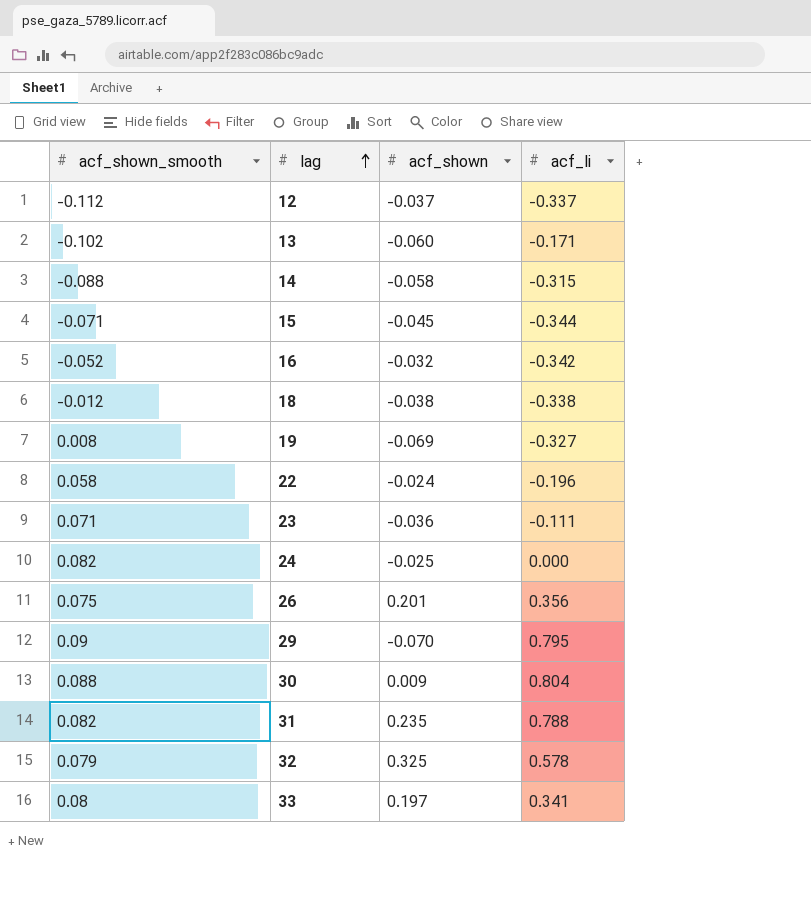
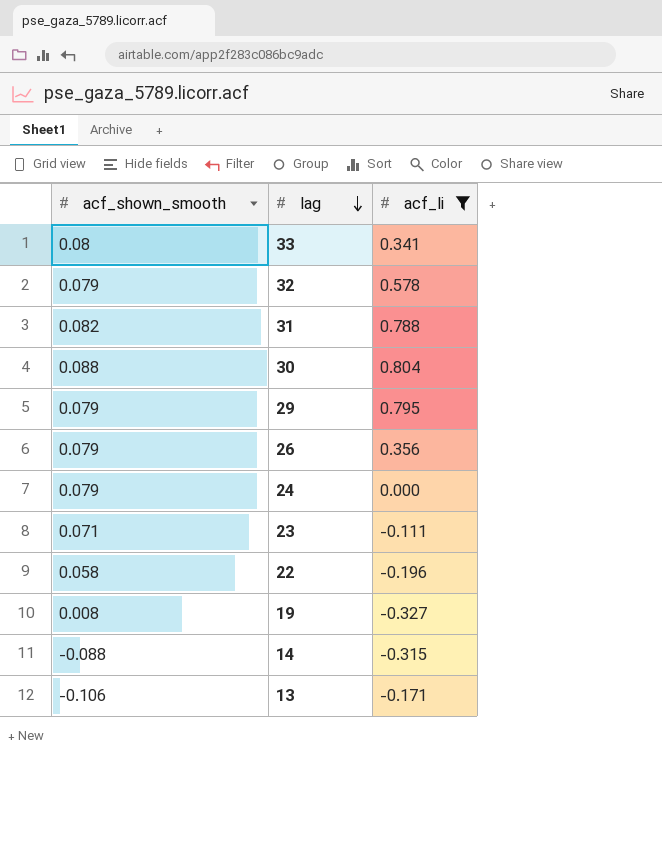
filter: none -> acf_li >= -0.327
row order: lag ascending -> lag descending
column acf_shown | position: 3 -> none
29 | acf_shown_smooth: 0.09 -> 0.079
26 | acf_shown_smooth: 0.075 -> 0.079
24 | acf_shown_smooth: 0.082 -> 0.079
13 | acf_shown_smooth: -0.102 -> -0.106

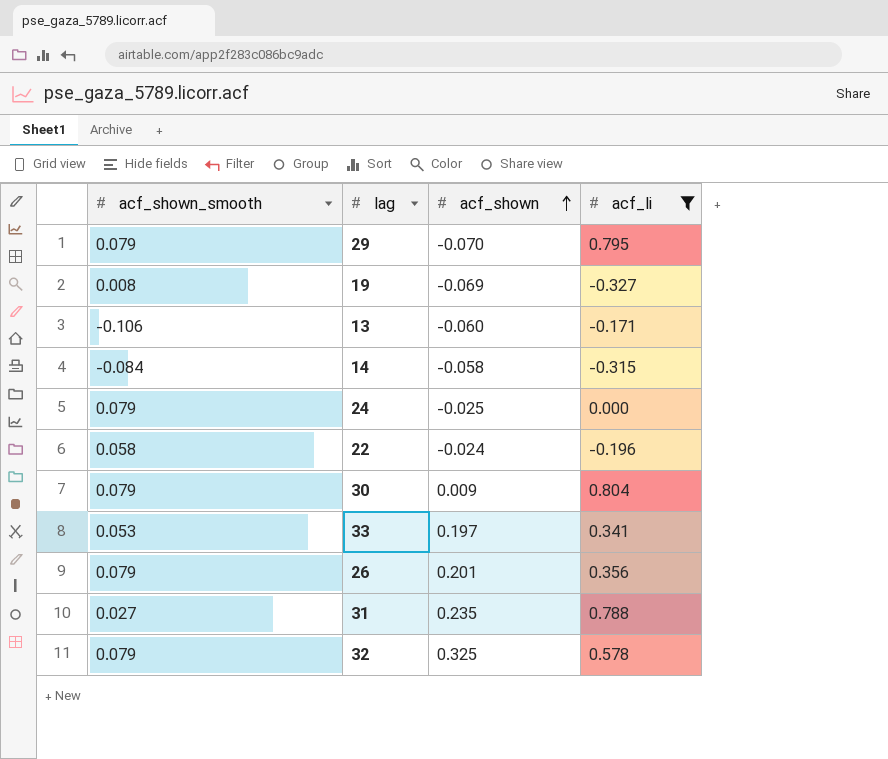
row order: lag descending -> acf_shown ascending
column acf_shown | position: none -> 3
row 23: 0.071 | -0.111 -> none
14 | acf_shown_smooth: -0.088 -> -0.084
30 | acf_shown_smooth: 0.088 -> 0.079
33 | acf_shown_smooth: 0.08 -> 0.053
31 | acf_shown_smooth: 0.082 -> 0.027

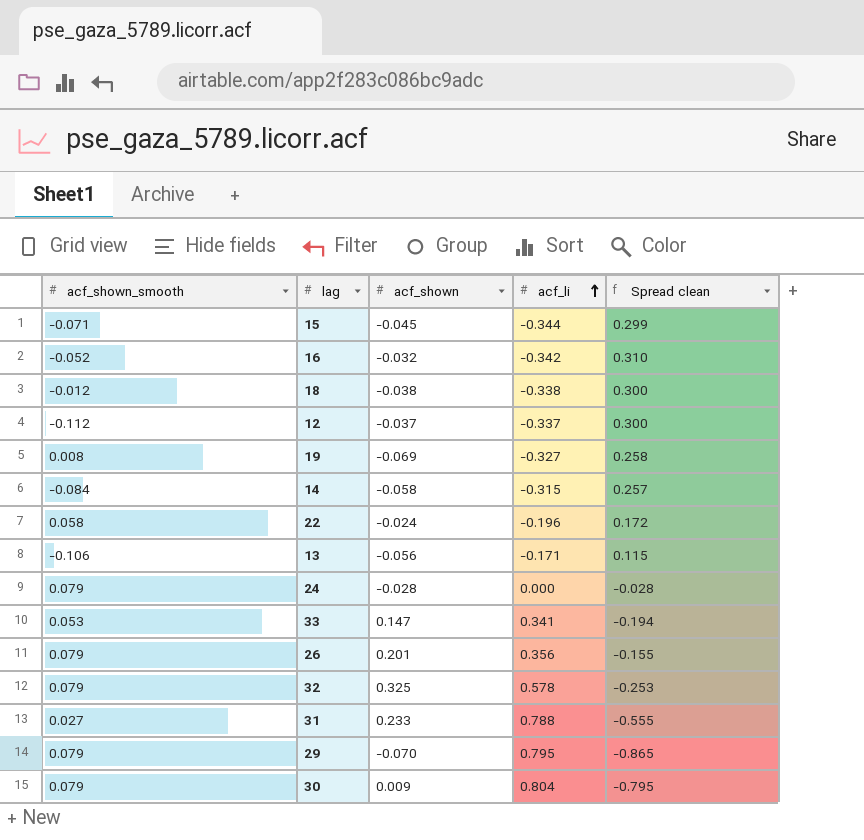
filter: acf_li >= -0.327 -> none
row order: acf_shown ascending -> acf_li ascending
column Spread clean | formula: none -> [acf_shown] - [acf_li]
13 | acf_shown: -0.060 -> -0.056
24 | acf_shown: -0.025 -> -0.028
33 | acf_shown: 0.197 -> 0.147
31 | acf_shown: 0.235 -> 0.233

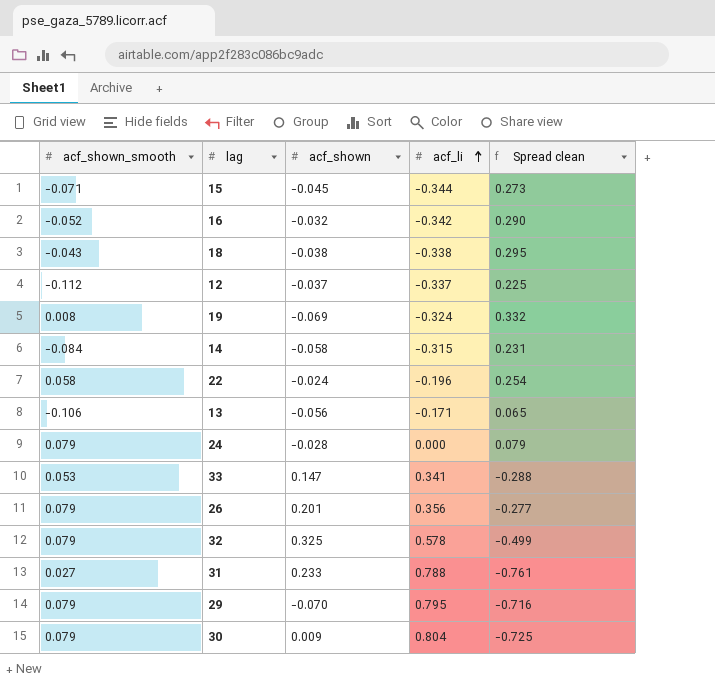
column Spread clean | formula: [acf_shown] - [acf_li] -> [acf_shown_smooth] - [acf_li]
18 | acf_shown_smooth: -0.012 -> -0.043
19 | acf_li: -0.327 -> -0.324

